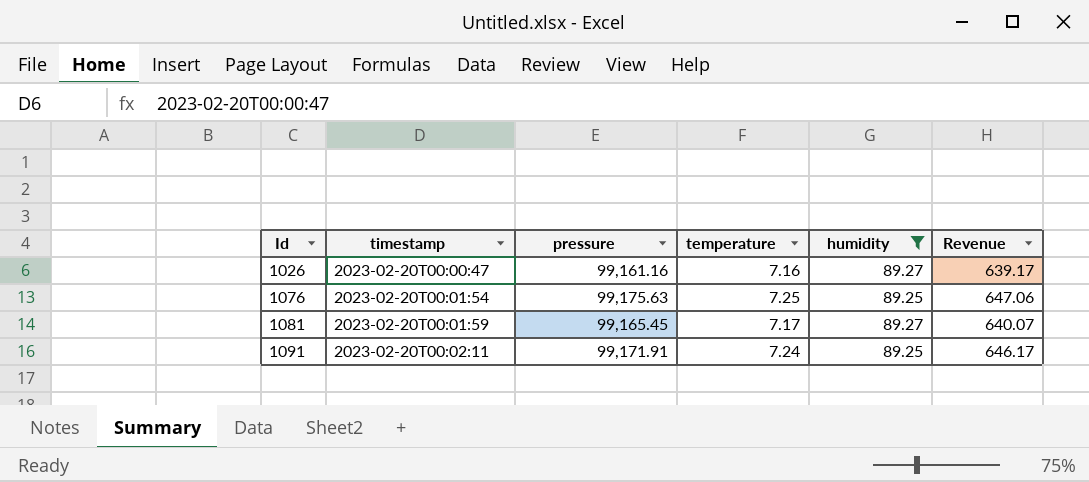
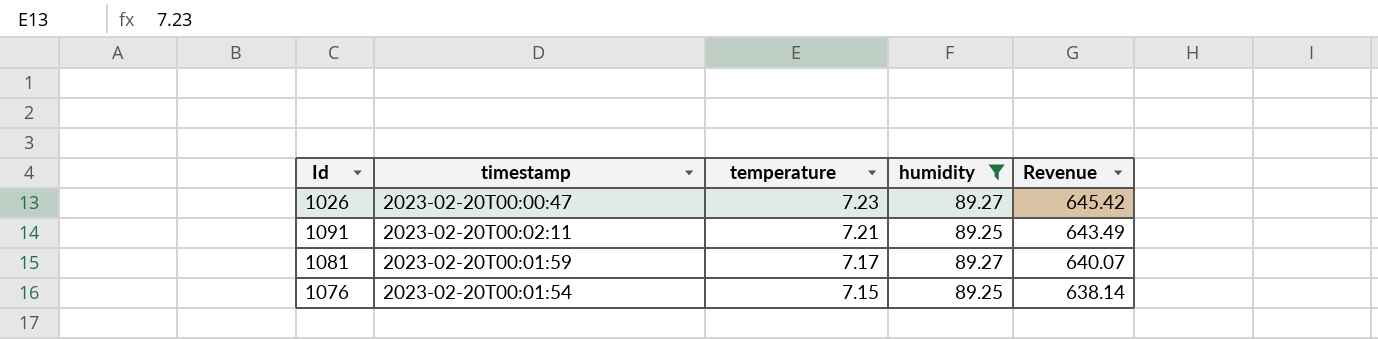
row order: Id ascending -> temperature descending
column pressure | position: 3 -> none
1026 | temperature: 7.16 -> 7.23
1026 | Revenue: 639.17 -> 645.42
1091 | temperature: 7.24 -> 7.21
1091 | Revenue: 646.17 -> 643.49
1076 | temperature: 7.25 -> 7.15
1076 | Revenue: 647.06 -> 638.14

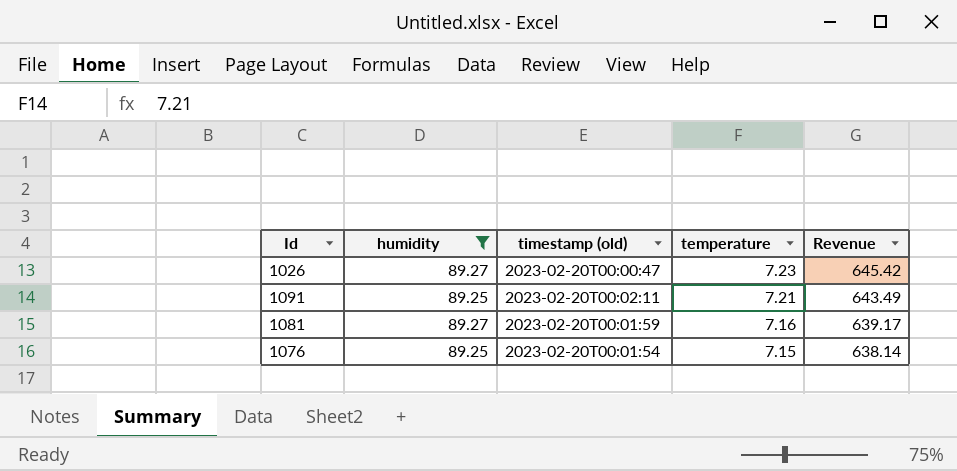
column humidity | position: 4 -> 2
column name: timestamp -> timestamp (old)
1081 | temperature: 7.17 -> 7.16
1081 | Revenue: 640.07 -> 639.17

